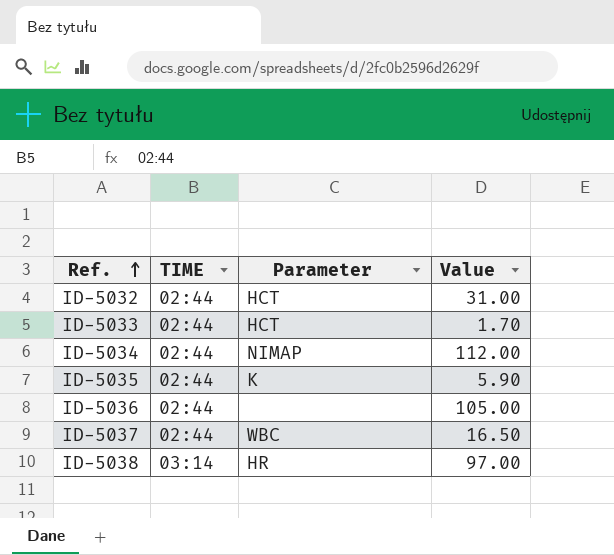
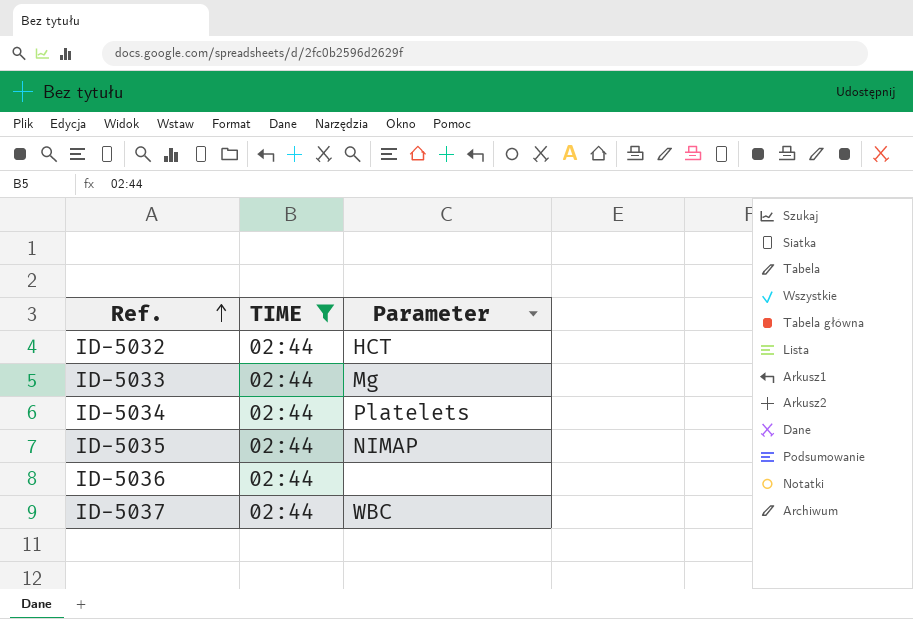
filter: none -> TIME = 02:44
column Value | position: 4 -> none
ID-5033 | Parameter: HCT -> Mg
ID-5034 | Parameter: NIMAP -> Platelets
ID-5035 | Parameter: K -> NIMAP

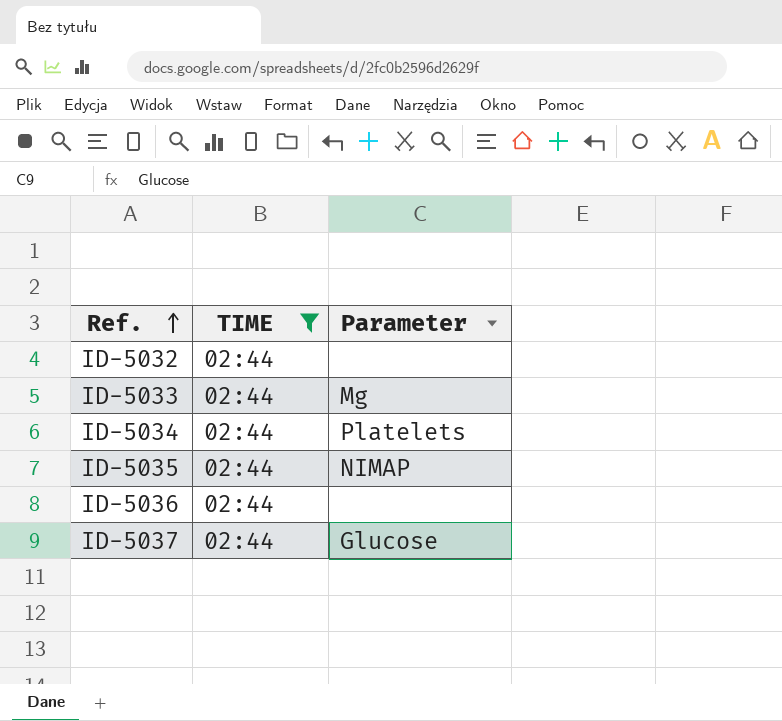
ID-5032 | Parameter: HCT -> none
ID-5037 | Parameter: WBC -> Glucose

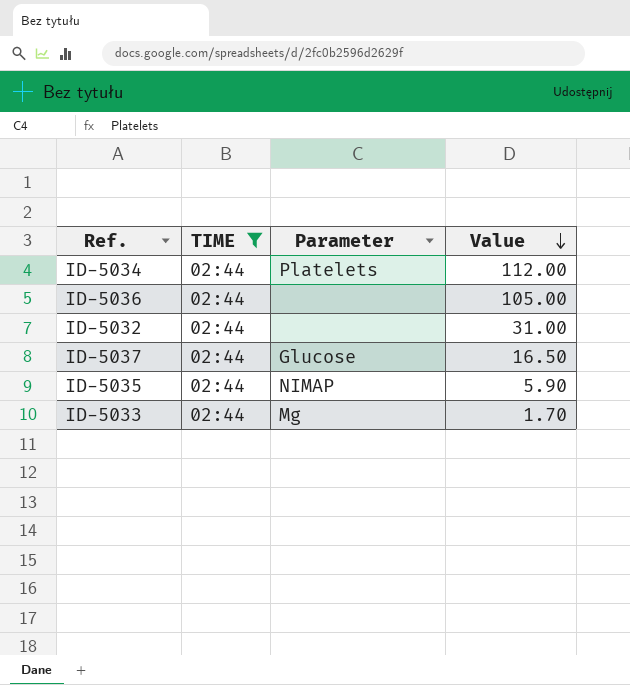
row order: Ref. ascending -> Value descending
column Value | position: none -> 4

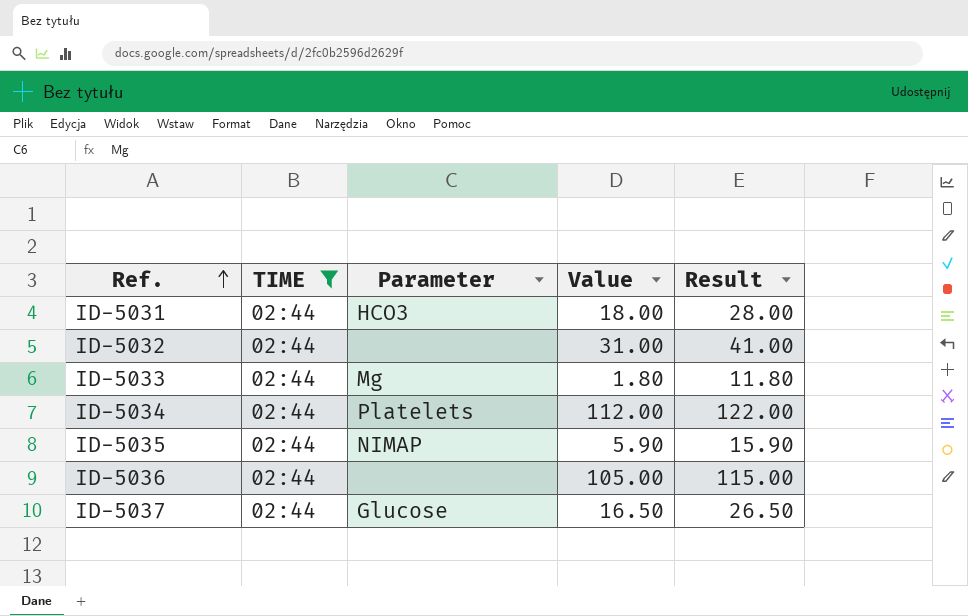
row order: Value descending -> Ref. ascending
column Result | formula: none -> [Value] + 10
row ID-5031: none -> 02:44 | HCO3 | 18.00 | 28.00
ID-5033 | Value: 1.70 -> 1.80

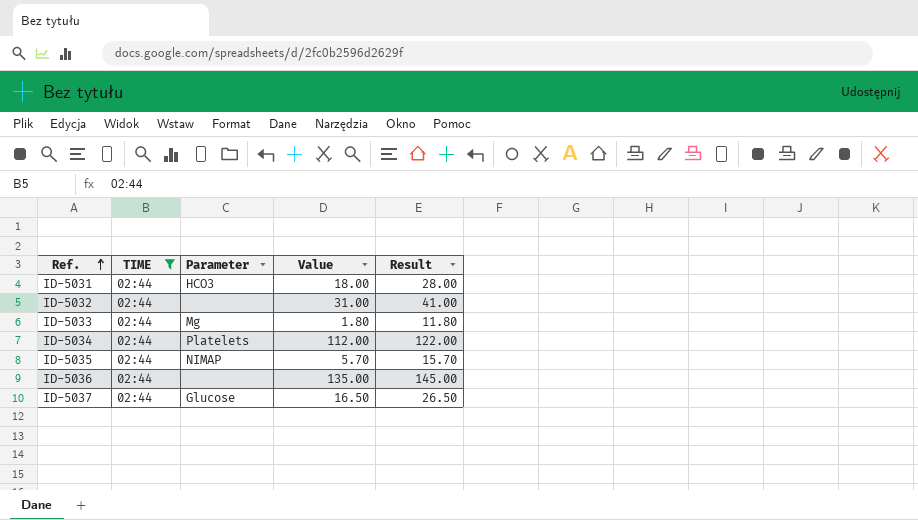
ID-5035 | Value: 5.90 -> 5.70
ID-5035 | Result: 15.90 -> 15.70
ID-5036 | Value: 105.00 -> 135.00
ID-5036 | Result: 115.00 -> 145.00

